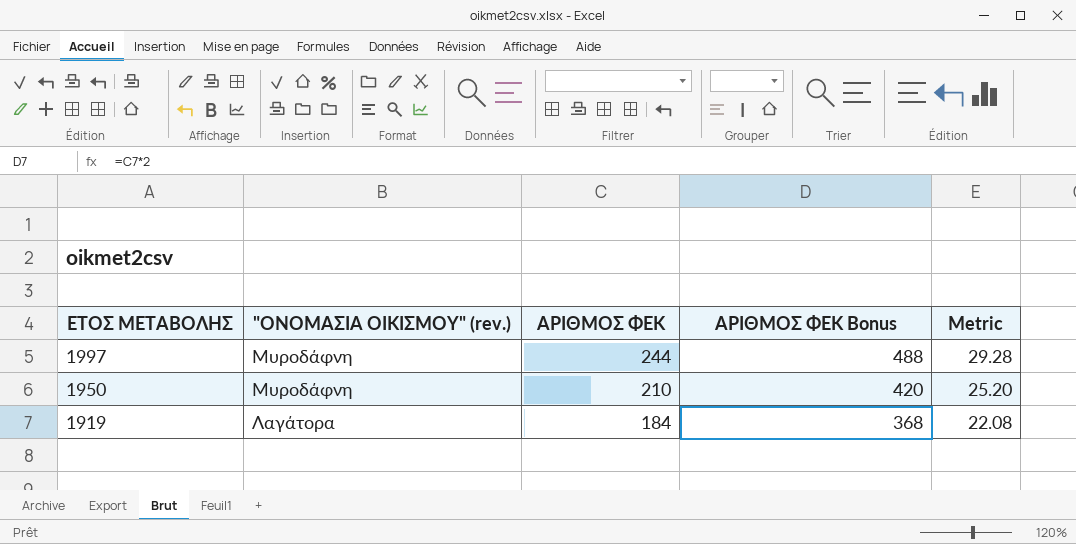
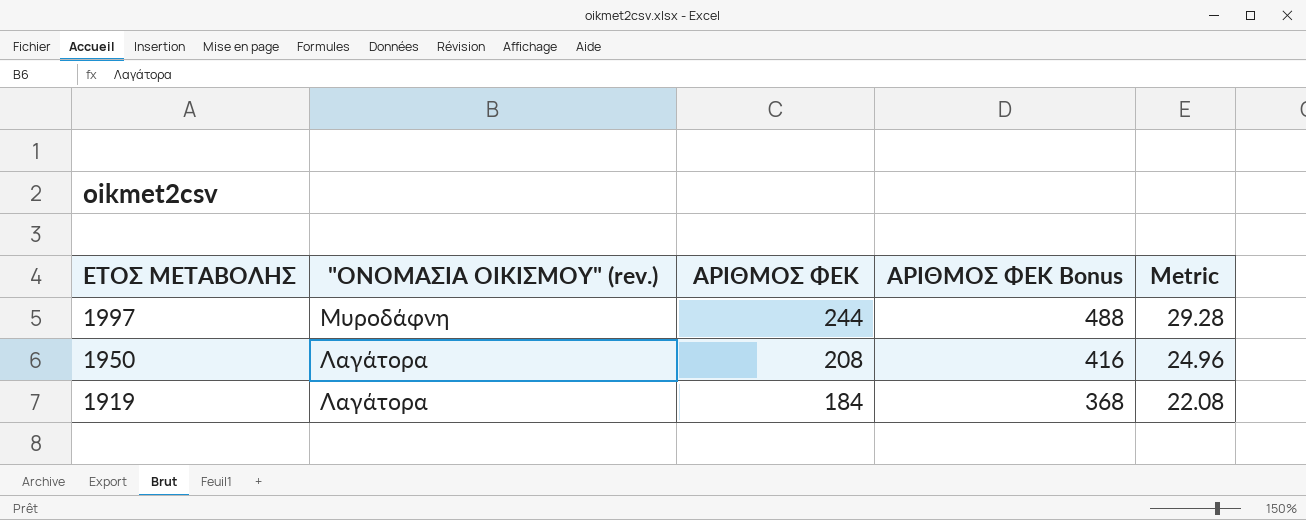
1950 | "ΟΝΟΜΑΣΙΑ ΟΙΚΙΣΜΟΥ" (rev.): Μυροδάφνη -> Λαγάτορα
1950 | ΑΡΙΘΜΟΣ ΦΕΚ: 210 -> 208
1950 | ΑΡΙΘΜΟΣ ΦΕΚ Bonus: 420 -> 416
1950 | Metric: 25.20 -> 24.96

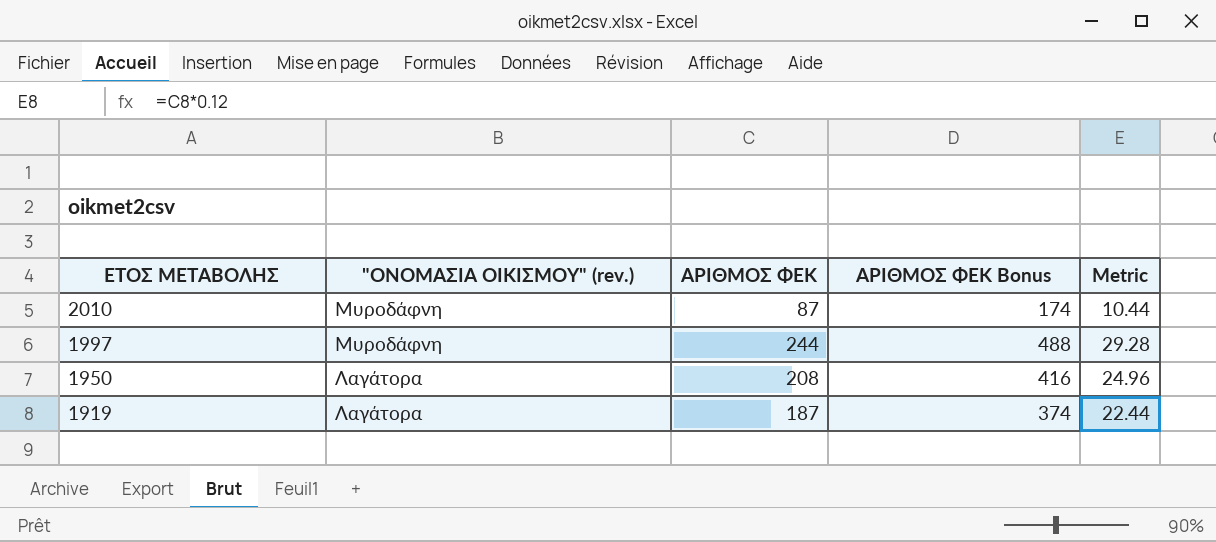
row 2010: none -> Μυροδάφνη | 87 | 174 | 10.44
1919 | ΑΡΙΘΜΟΣ ΦΕΚ: 184 -> 187
1919 | ΑΡΙΘΜΟΣ ΦΕΚ Bonus: 368 -> 374
1919 | Metric: 22.08 -> 22.44

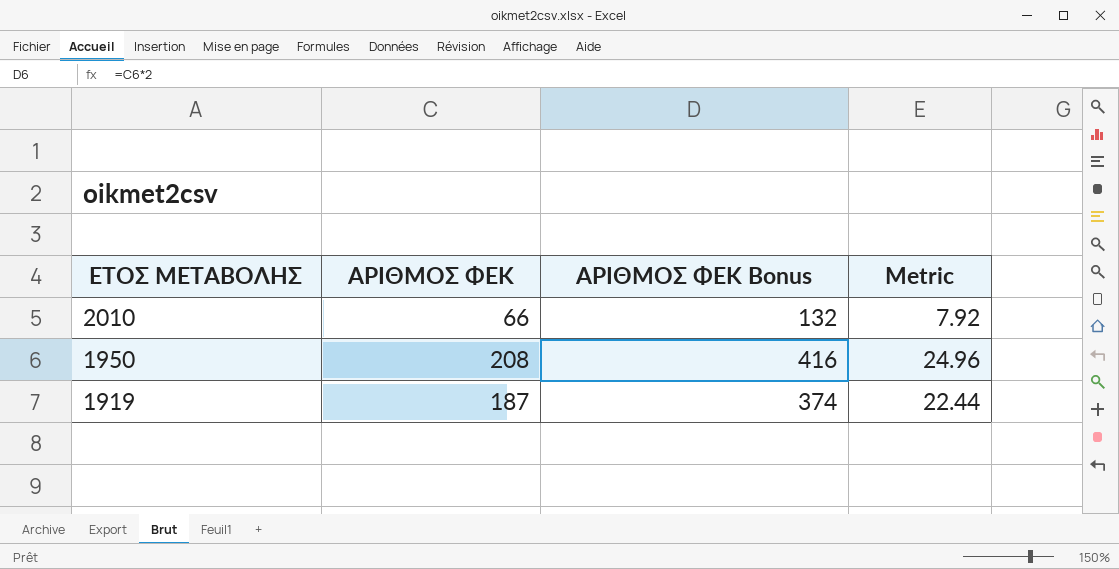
column "ΟΝΟΜΑΣΙΑ ΟΙΚΙΣΜΟΥ" (rev.) | position: 2 -> none
row 1997: Μυροδάφνη | 244 | 488 | 29.28 -> none
2010 | ΑΡΙΘΜΟΣ ΦΕΚ: 87 -> 66
2010 | ΑΡΙΘΜΟΣ ΦΕΚ Bonus: 174 -> 132
2010 | Metric: 10.44 -> 7.92

